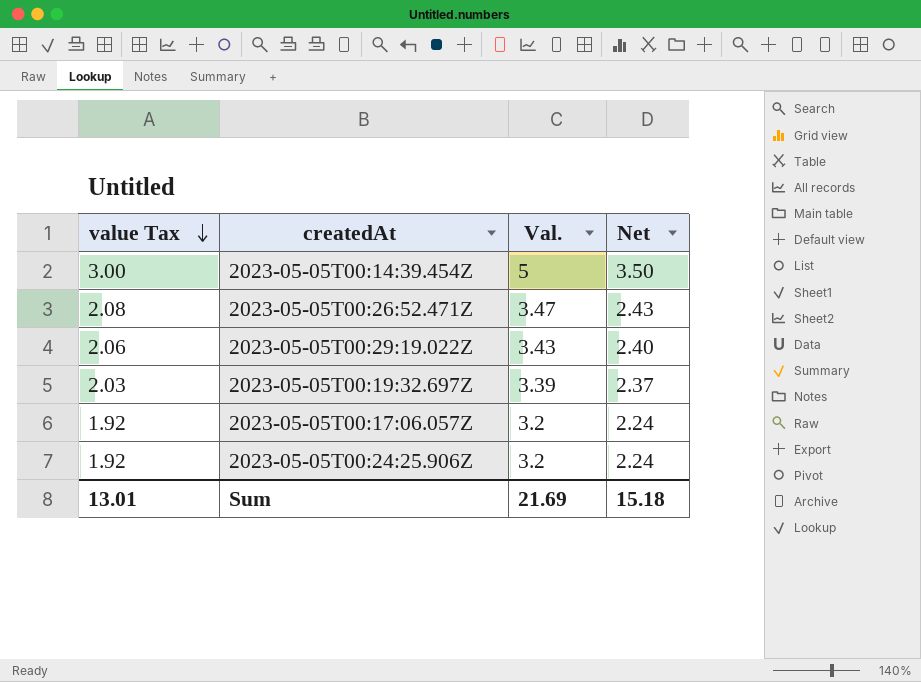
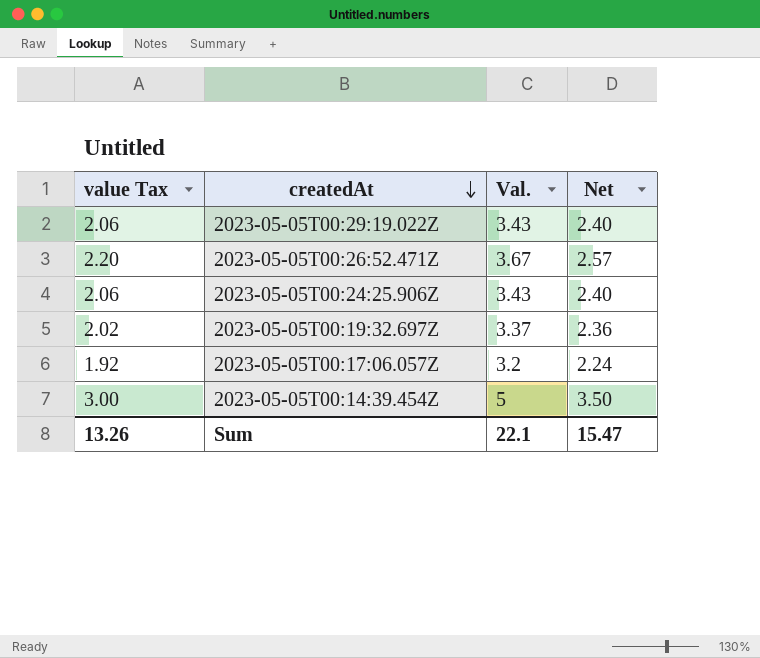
row order: value Tax descending -> createdAt descending
2023-05-05T00:26:52.471Z | value Tax: 2.08 -> 2.20
2023-05-05T00:26:52.471Z | Val.: 3.47 -> 3.67
2023-05-05T00:26:52.471Z | Net: 2.43 -> 2.57
2023-05-05T00:24:25.906Z | value Tax: 1.92 -> 2.06
2023-05-05T00:24:25.906Z | Val.: 3.2 -> 3.43
2023-05-05T00:24:25.906Z | Net: 2.24 -> 2.40
2023-05-05T00:19:32.697Z | value Tax: 2.03 -> 2.02
2023-05-05T00:19:32.697Z | Val.: 3.39 -> 3.37
2023-05-05T00:19:32.697Z | Net: 2.37 -> 2.36
Sum | value Tax: 13.01 -> 13.26
Sum | Val.: 21.69 -> 22.1
Sum | Net: 15.18 -> 15.47

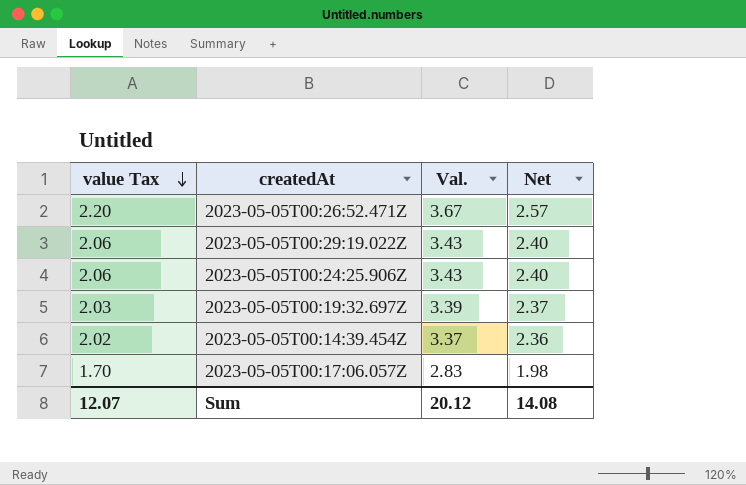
row order: createdAt descending -> value Tax descending
2023-05-05T00:19:32.697Z | value Tax: 2.02 -> 2.03
2023-05-05T00:19:32.697Z | Val.: 3.37 -> 3.39
2023-05-05T00:19:32.697Z | Net: 2.36 -> 2.37
2023-05-05T00:14:39.454Z | value Tax: 3.00 -> 2.02
2023-05-05T00:14:39.454Z | Val.: 5 -> 3.37
2023-05-05T00:14:39.454Z | Net: 3.50 -> 2.36
2023-05-05T00:17:06.057Z | value Tax: 1.92 -> 1.70
2023-05-05T00:17:06.057Z | Val.: 3.2 -> 2.83
2023-05-05T00:17:06.057Z | Net: 2.24 -> 1.98
Sum | value Tax: 13.26 -> 12.07
Sum | Val.: 22.1 -> 20.12
Sum | Net: 15.47 -> 14.08

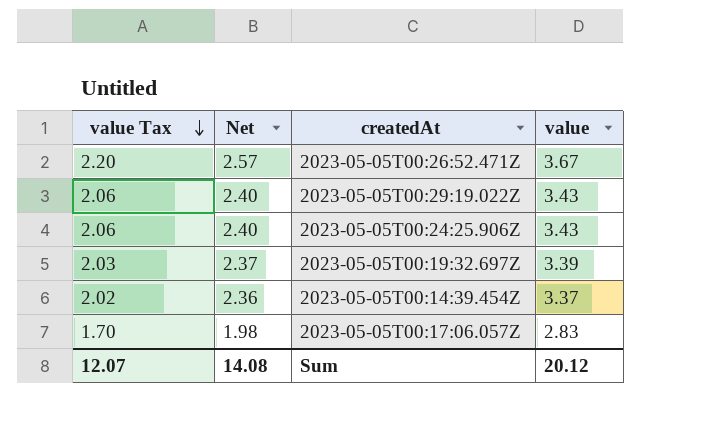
column Net | position: 4 -> 2
column name: Val. -> value

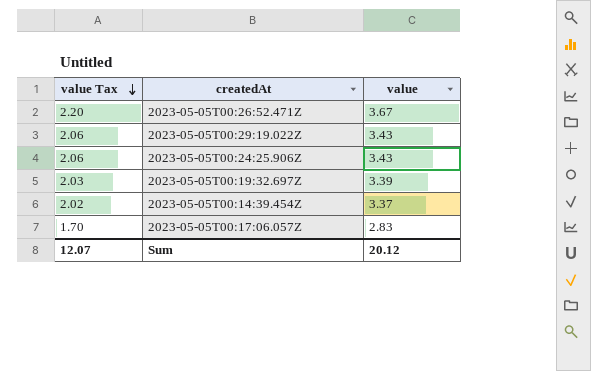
column Net | formula: [value] * 0.7 -> none

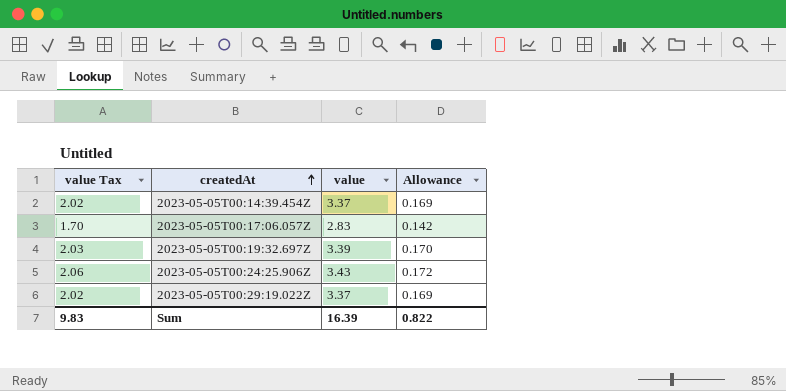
row order: value Tax descending -> createdAt ascending
column Allowance | formula: none -> [value] * 0.05
row 2023-05-05T00:26:52.471Z: 2.20 | 3.67 -> none
2023-05-05T00:29:19.022Z | value Tax: 2.06 -> 2.02
2023-05-05T00:29:19.022Z | value: 3.43 -> 3.37
Sum | value Tax: 12.07 -> 9.83
Sum | value: 20.12 -> 16.39

